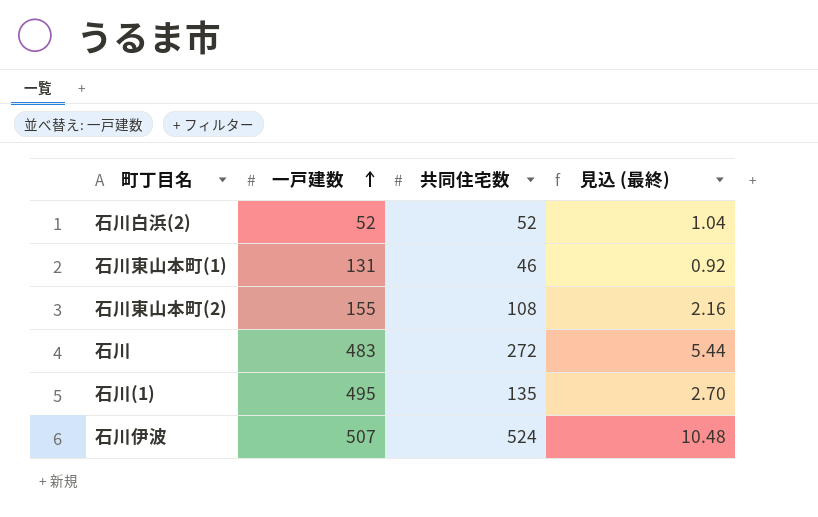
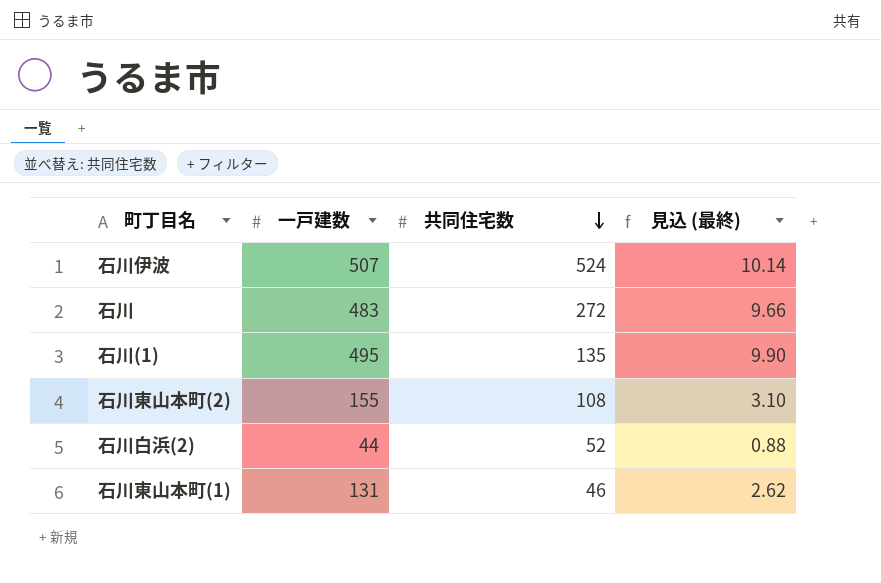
row order: 一戸建数 ascending -> 共同住宅数 descending
column 見込 (最終) | formula: [共同住宅数] * 0.02 -> [一戸建数] * 0.02
石川白浜(2) | 一戸建数: 52 -> 44

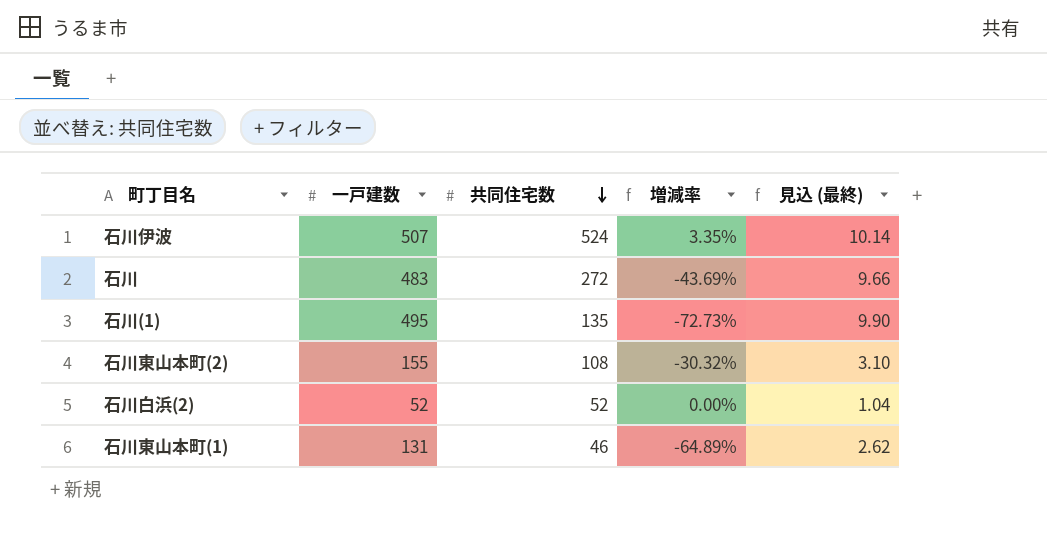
column 増減率 | formula: none -> ([共同住宅数] - [一戸建数]) / [一戸建数]
石川白浜(2) | 一戸建数: 44 -> 52
石川白浜(2) | 見込 (最終): 0.88 -> 1.04

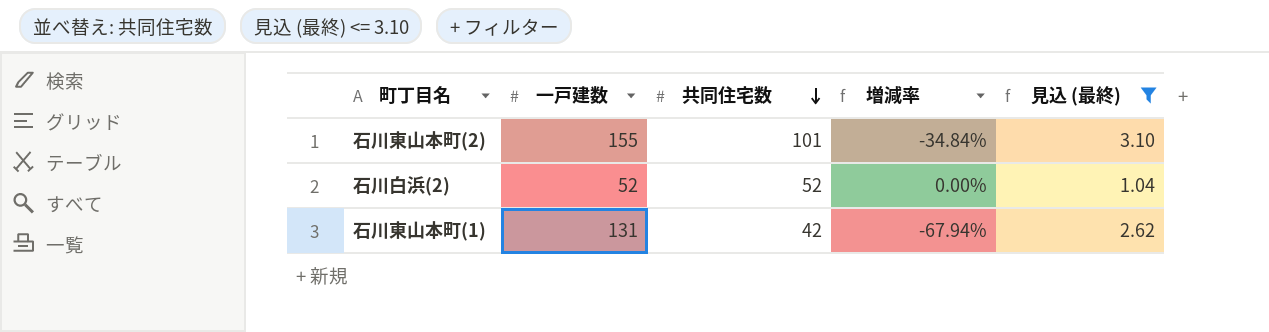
filter: none -> 見込 (最終) <= 3.10
石川東山本町(2) | 共同住宅数: 108 -> 101
石川東山本町(2) | 増減率: -30.32% -> -34.84%
石川東山本町(1) | 共同住宅数: 46 -> 42
石川東山本町(1) | 増減率: -64.89% -> -67.94%

